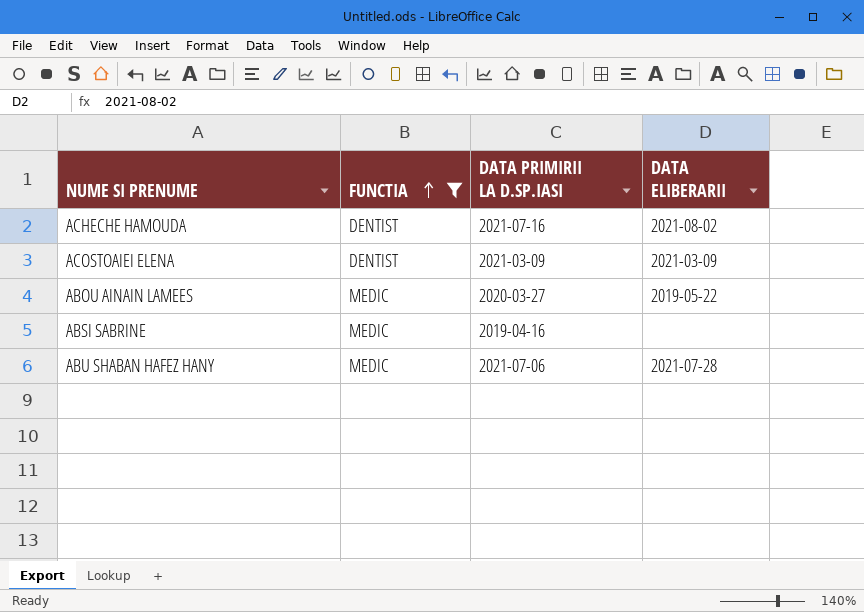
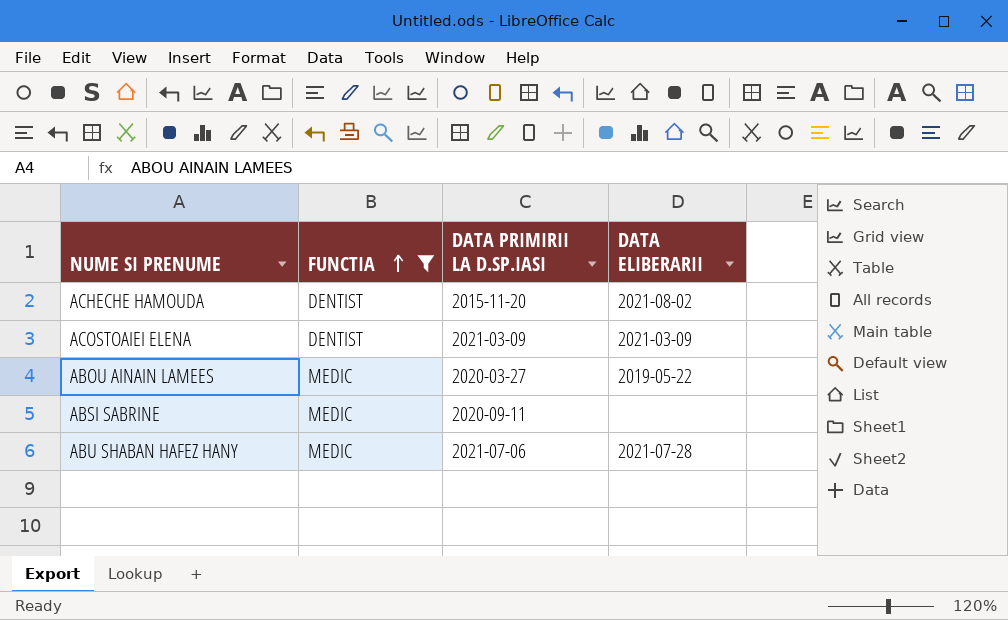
ACHECHE HAMOUDA | DATA PRIMIRII LA D.SP.IASI: 2021-07-16 -> 2015-11-20
ABSI SABRINE | DATA PRIMIRII LA D.SP.IASI: 2019-04-16 -> 2020-09-11

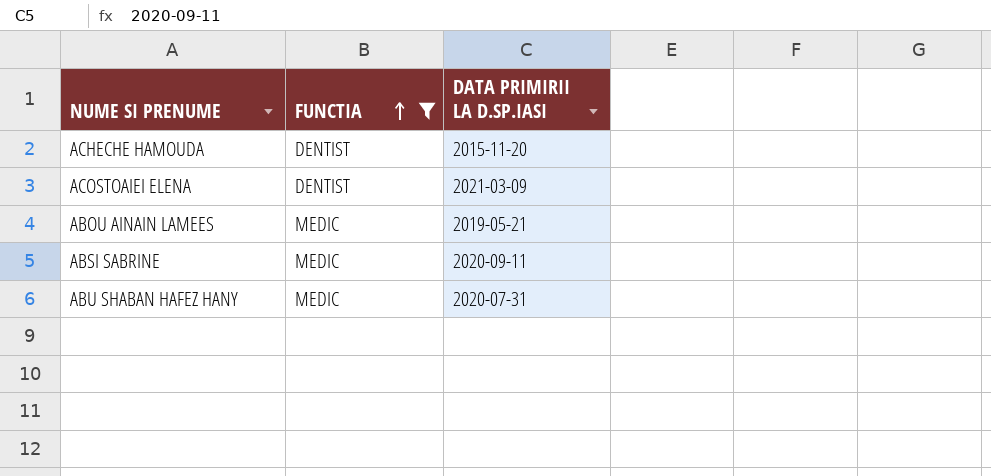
column DATA ELIBERARII | position: 4 -> none
ABOU AINAIN LAMEES | DATA PRIMIRII LA D.SP.IASI: 2020-03-27 -> 2019-05-21
ABU SHABAN HAFEZ HANY | DATA PRIMIRII LA D.SP.IASI: 2021-07-06 -> 2020-07-31

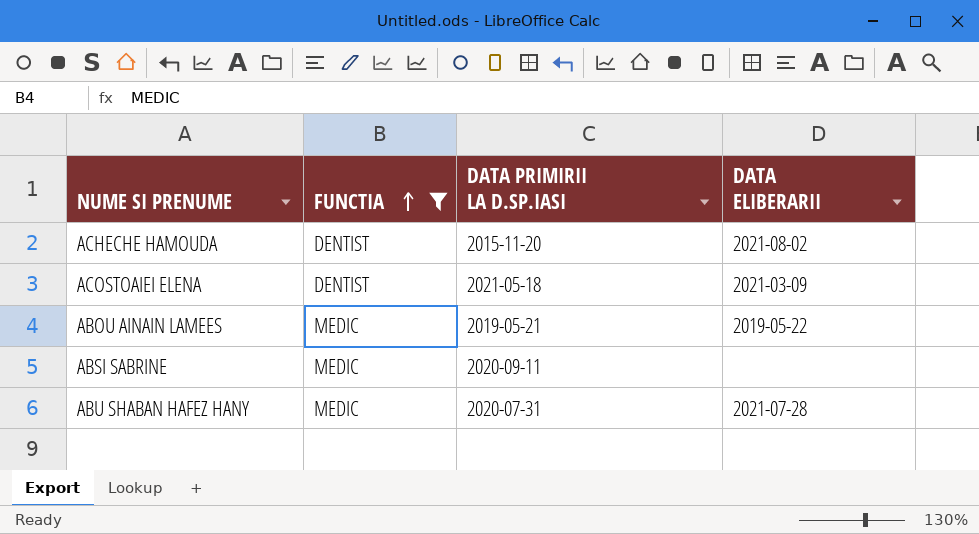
column DATA ELIBERARII | position: none -> 4
ACOSTOAIEI ELENA | DATA PRIMIRII LA D.SP.IASI: 2021-03-09 -> 2021-05-18

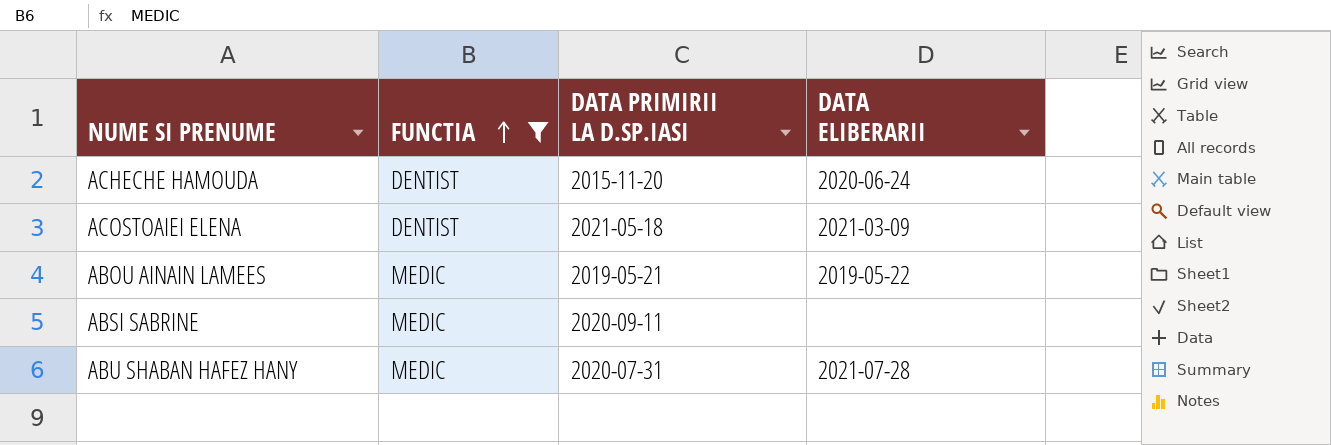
ACHECHE HAMOUDA | DATA ELIBERARII: 2021-08-02 -> 2020-06-24

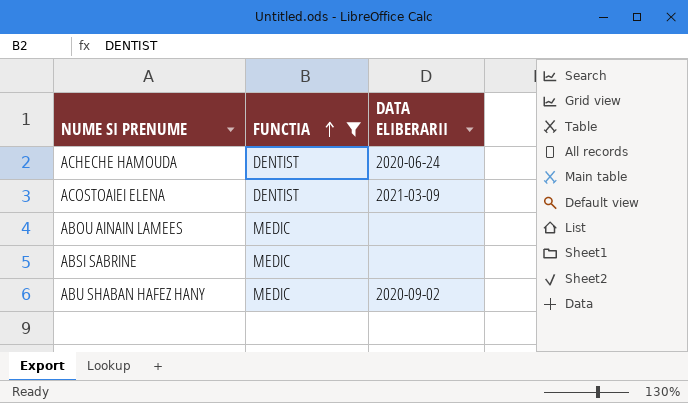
column DATA PRIMIRII LA D.SP.IASI | position: 3 -> none
ABOU AINAIN LAMEES | DATA ELIBERARII: 2019-05-22 -> none
ABU SHABAN HAFEZ HANY | DATA ELIBERARII: 2021-07-28 -> 2020-09-02

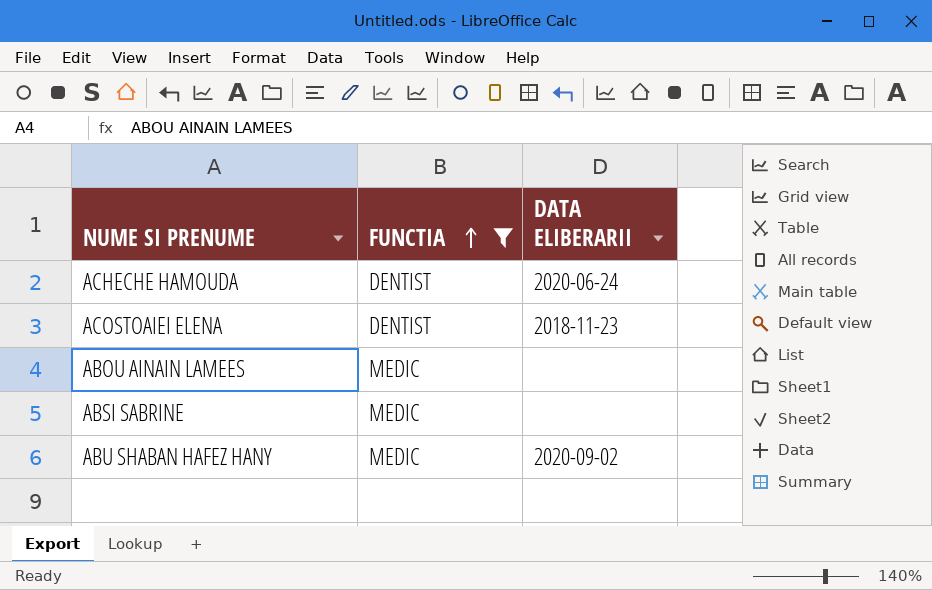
ACOSTOAIEI ELENA | DATA ELIBERARII: 2021-03-09 -> 2018-11-23

